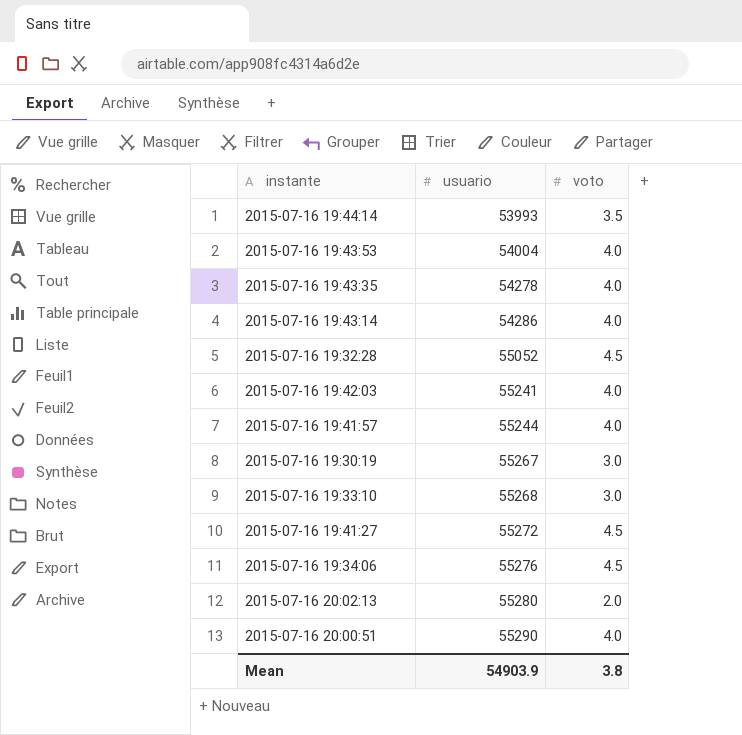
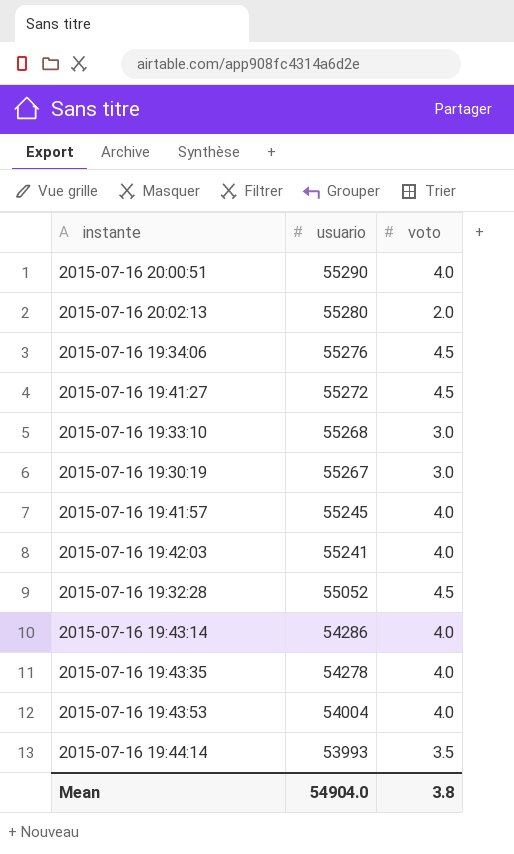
row order: usuario ascending -> usuario descending
2015-07-16 19:41:57 | usuario: 55244 -> 55245
Mean | usuario: 54903.9 -> 54904.0

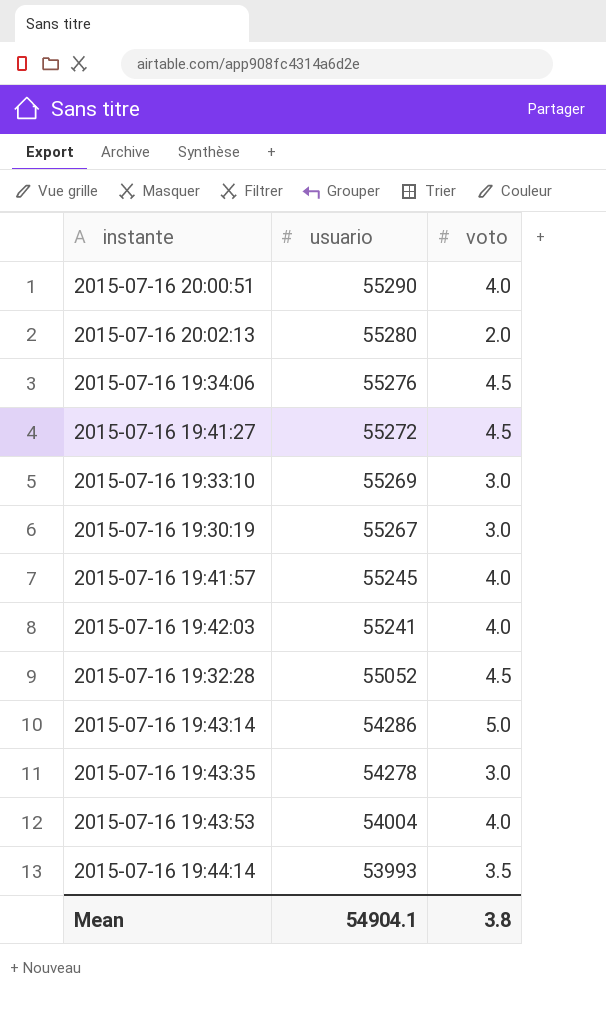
2015-07-16 19:33:10 | usuario: 55268 -> 55269
2015-07-16 19:43:14 | voto: 4.0 -> 5.0
2015-07-16 19:43:35 | voto: 4.0 -> 3.0
Mean | usuario: 54904.0 -> 54904.1

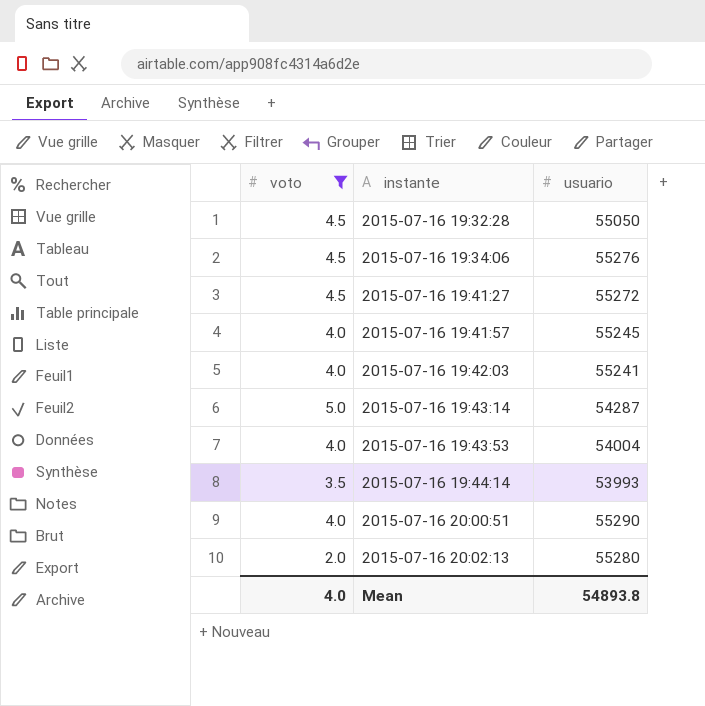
filter: none -> voto != 3.0
row order: usuario descending -> instante ascending
column voto | position: 3 -> 1
2015-07-16 19:32:28 | usuario: 55052 -> 55050
2015-07-16 19:43:14 | usuario: 54286 -> 54287
Mean | voto: 3.8 -> 4.0
Mean | usuario: 54904.1 -> 54893.8

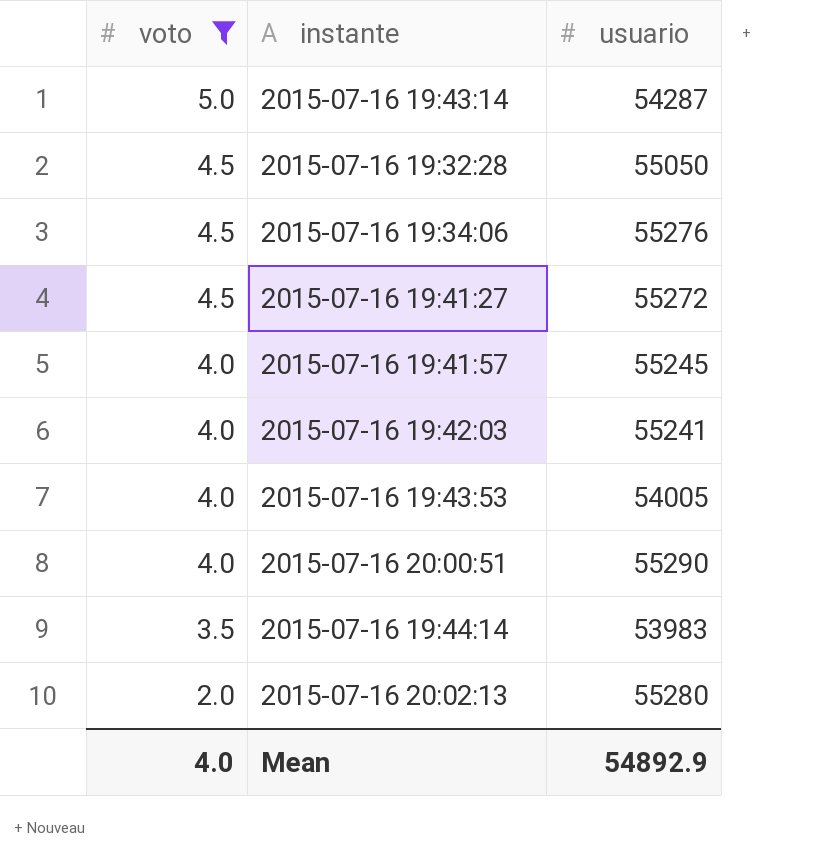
row order: instante ascending -> voto descending
2015-07-16 19:43:53 | usuario: 54004 -> 54005
2015-07-16 19:44:14 | usuario: 53993 -> 53983
Mean | usuario: 54893.8 -> 54892.9

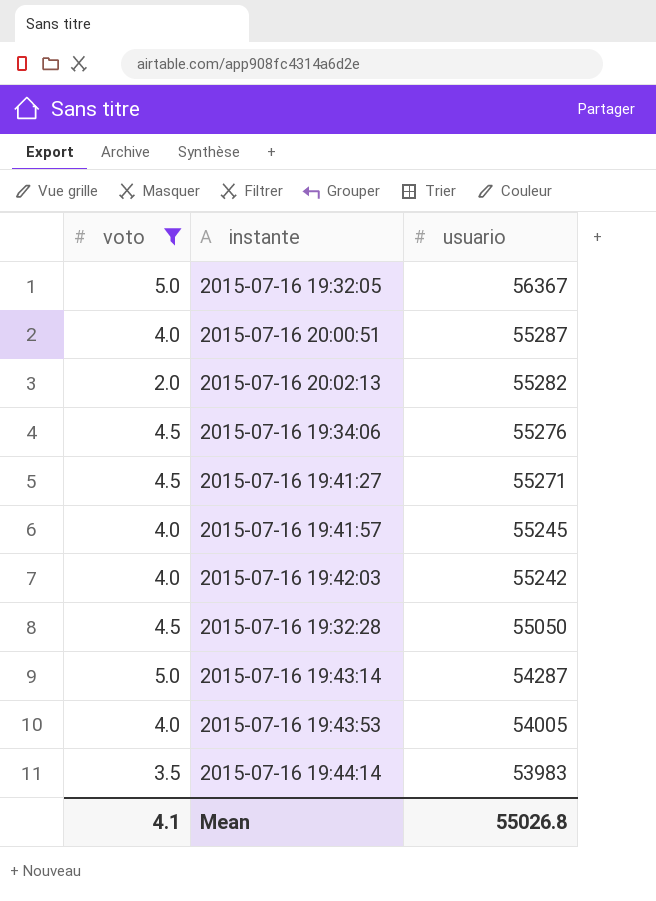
row order: voto descending -> usuario descending
row 2015-07-16 19:32:05: none -> 5.0 | 56367
2015-07-16 20:00:51 | usuario: 55290 -> 55287
2015-07-16 20:02:13 | usuario: 55280 -> 55282
2015-07-16 19:41:27 | usuario: 55272 -> 55271
2015-07-16 19:42:03 | usuario: 55241 -> 55242
Mean | voto: 4.0 -> 4.1
Mean | usuario: 54892.9 -> 55026.8

